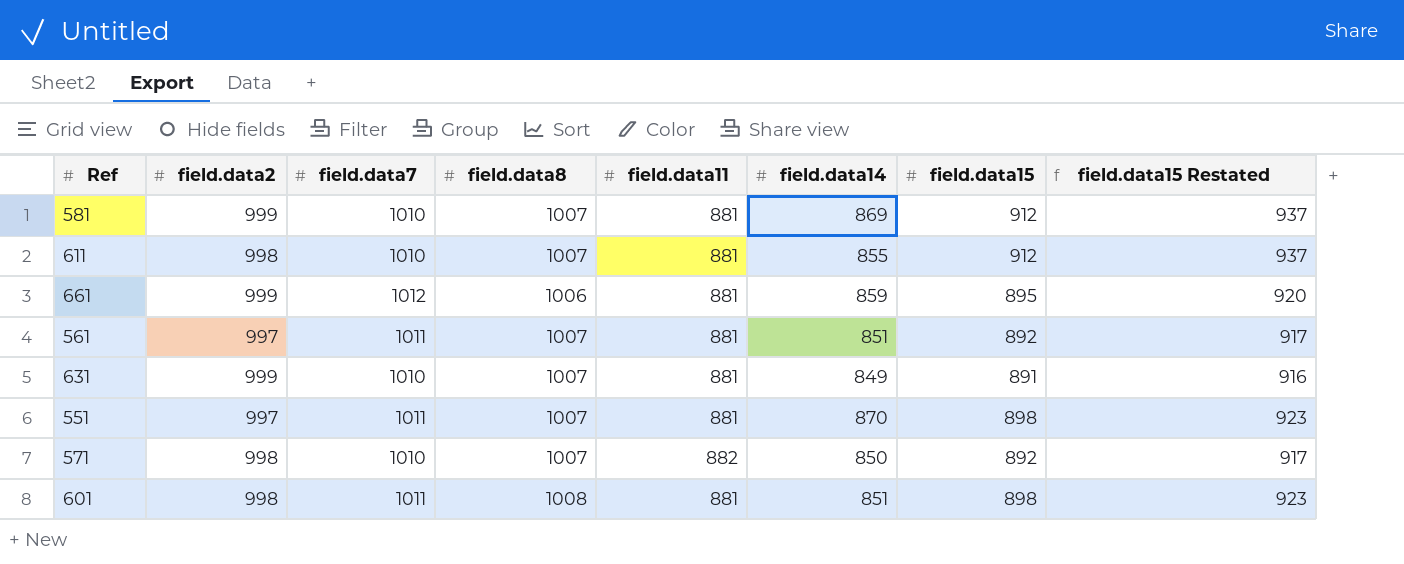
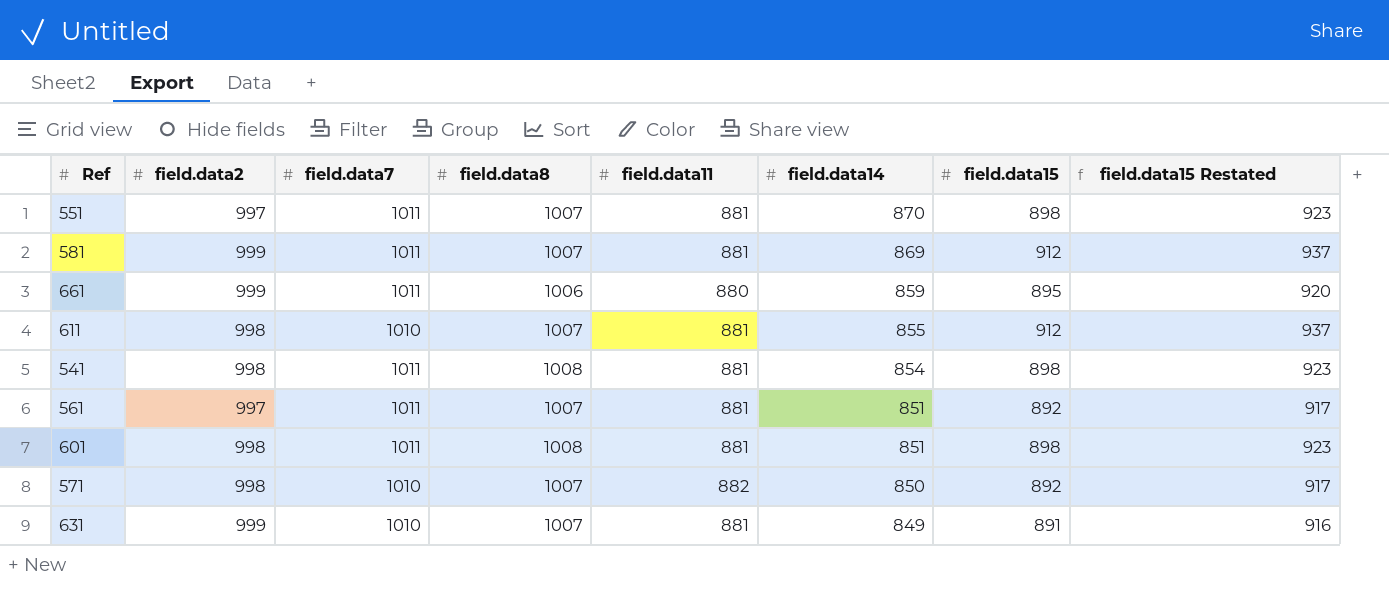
row order: none -> field.data14 descending
581 | field.data7: 1010 -> 1011
661 | field.data7: 1012 -> 1011
661 | field.data11: 881 -> 880
row 541: none -> 998 | 1011 | 1008 | 881 | 854 | 898 | 923

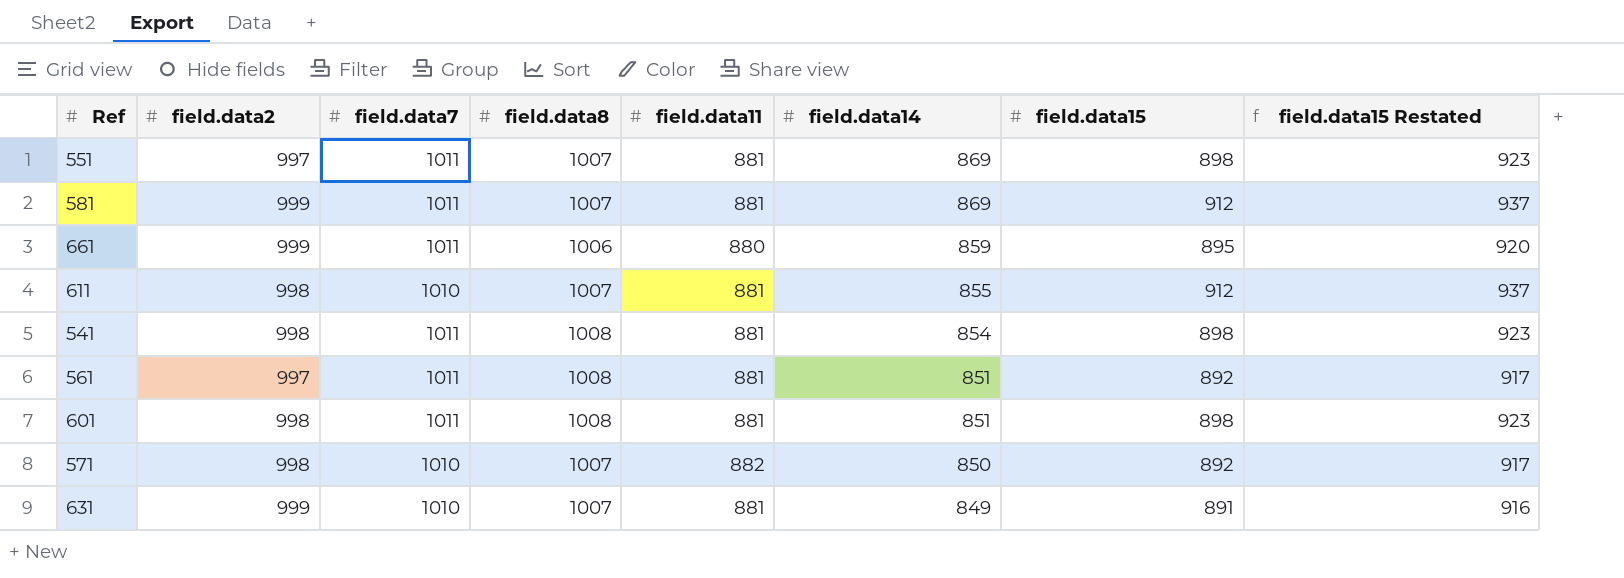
551 | field.data14: 870 -> 869
561 | field.data8: 1007 -> 1008

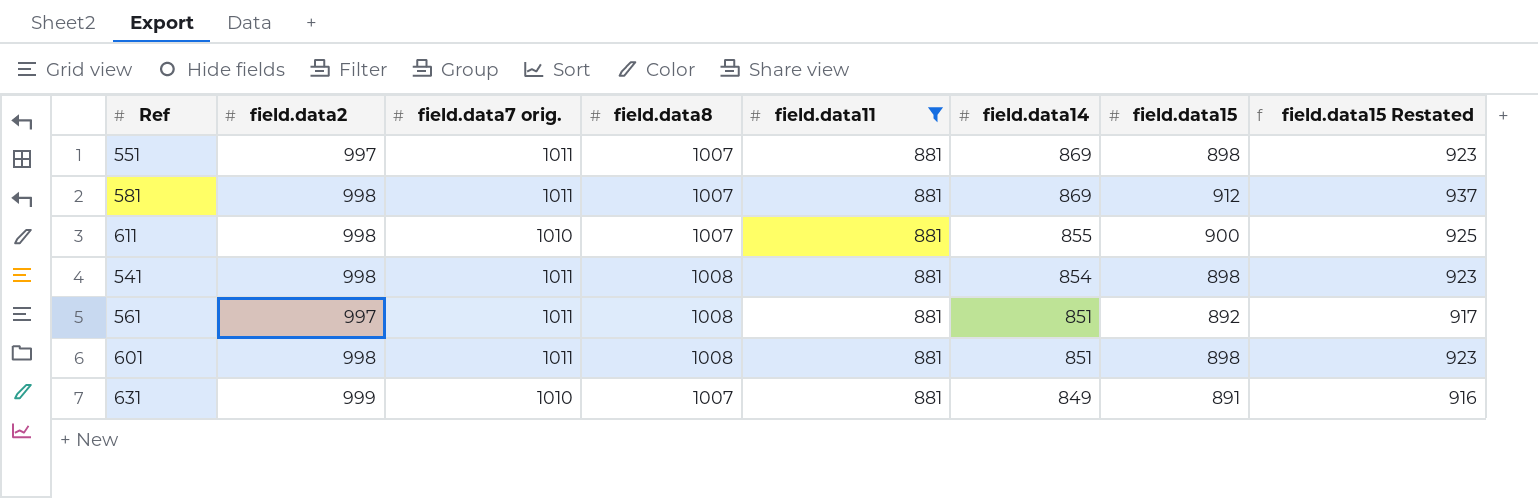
filter: none -> field.data11 = 881
column name: field.data7 -> field.data7 orig.
581 | field.data2: 999 -> 998
611 | field.data15: 912 -> 900
611 | field.data15 Restated: 937 -> 925

